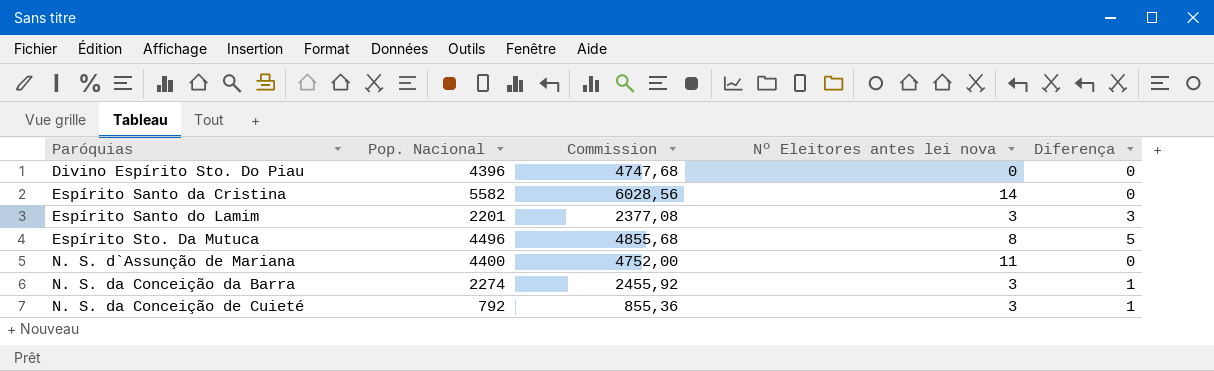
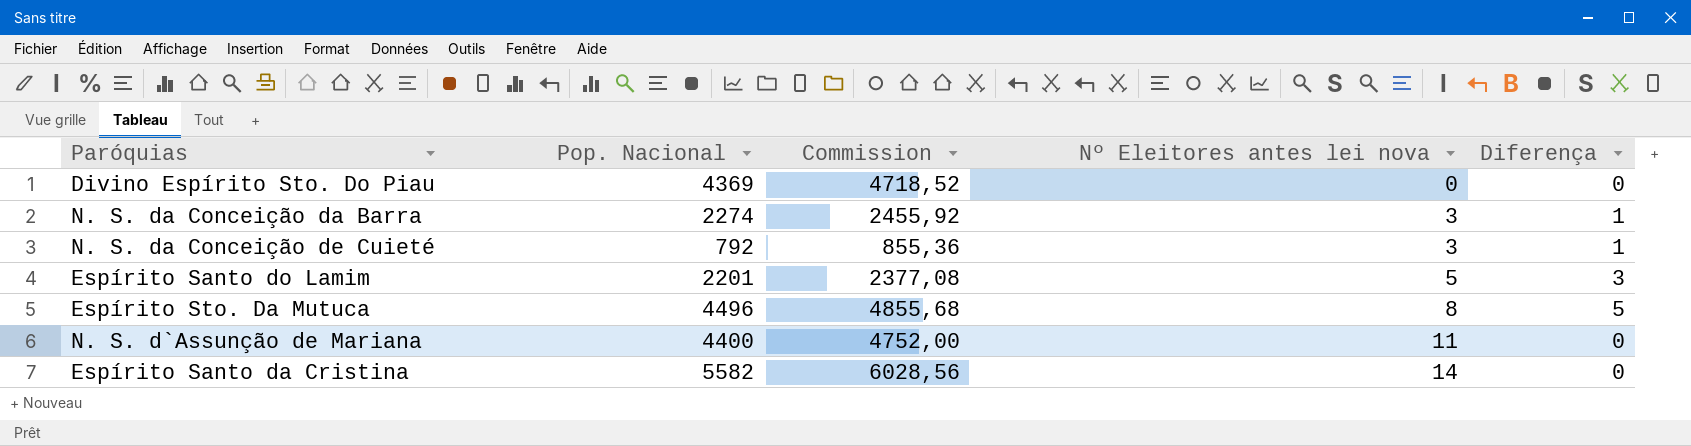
row order: Paróquias ascending -> Nº Eleitores antes lei nova ascending
Divino Espírito Sto. Do Piau | Pop. Nacional: 4396 -> 4369
Divino Espírito Sto. Do Piau | Commission: 4747,68 -> 4718,52
Espírito Santo do Lamim | Nº Eleitores antes lei nova: 3 -> 5

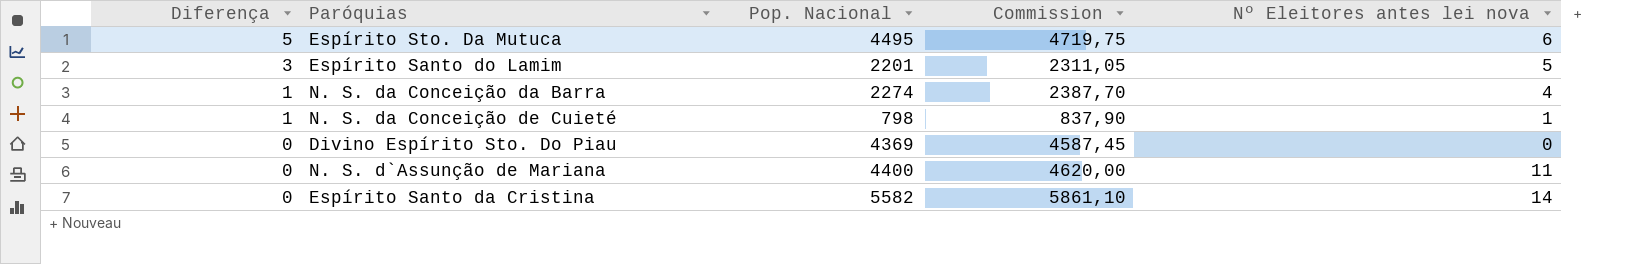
row order: Nº Eleitores antes lei nova ascending -> Diferença descending
column Diferença | position: 5 -> 1
column Commission | formula: [Pop. Nacional] * 1,08 -> [Pop. Nacional] * 1,05
Espírito Sto. Da Mutuca | Pop. Nacional: 4496 -> 4495
Espírito Sto. Da Mutuca | Nº Eleitores antes lei nova: 8 -> 6
N. S. da Conceição da Barra | Nº Eleitores antes lei nova: 3 -> 4
N. S. da Conceição de Cuieté | Pop. Nacional: 792 -> 798
N. S. da Conceição de Cuieté | Nº Eleitores antes lei nova: 3 -> 1

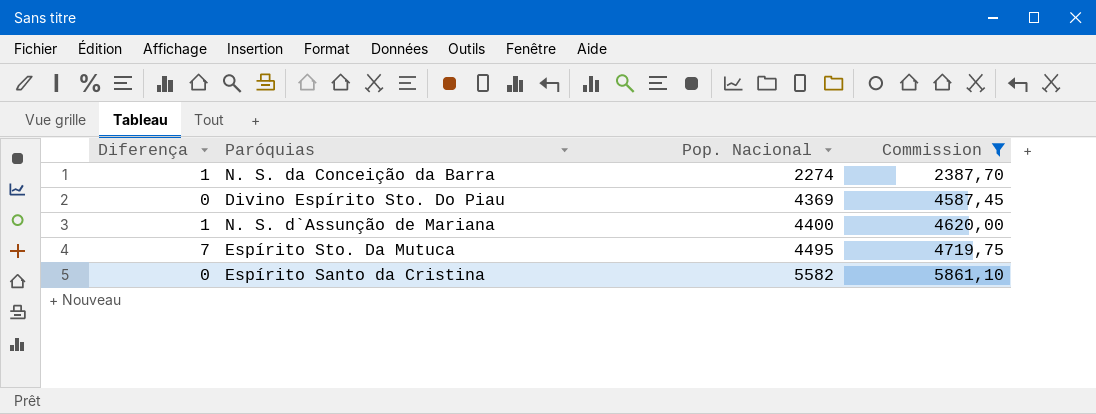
filter: none -> Commission >= 2387,70
row order: Diferença descending -> Pop. Nacional ascending
column Nº Eleitores antes lei nova | position: 5 -> none
N. S. d`Assunção de Mariana | Diferença: 0 -> 1
Espírito Sto. Da Mutuca | Diferença: 5 -> 7

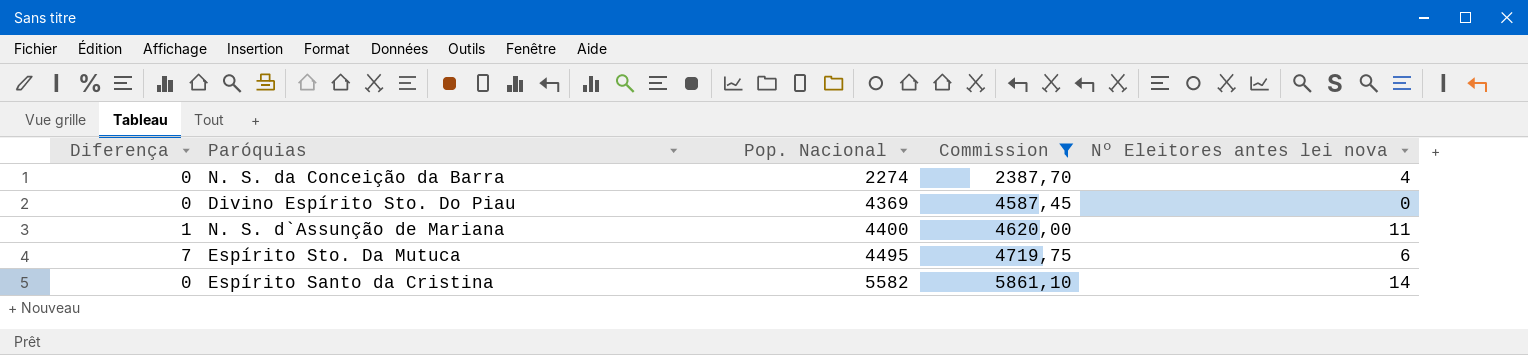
column Nº Eleitores antes lei nova | position: none -> 5
N. S. da Conceição da Barra | Diferença: 1 -> 0

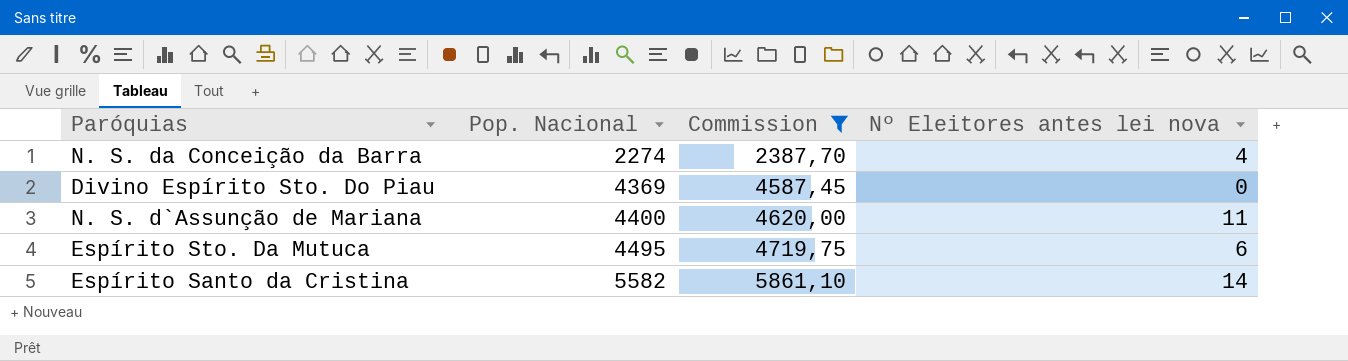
column Diferença | position: 1 -> none

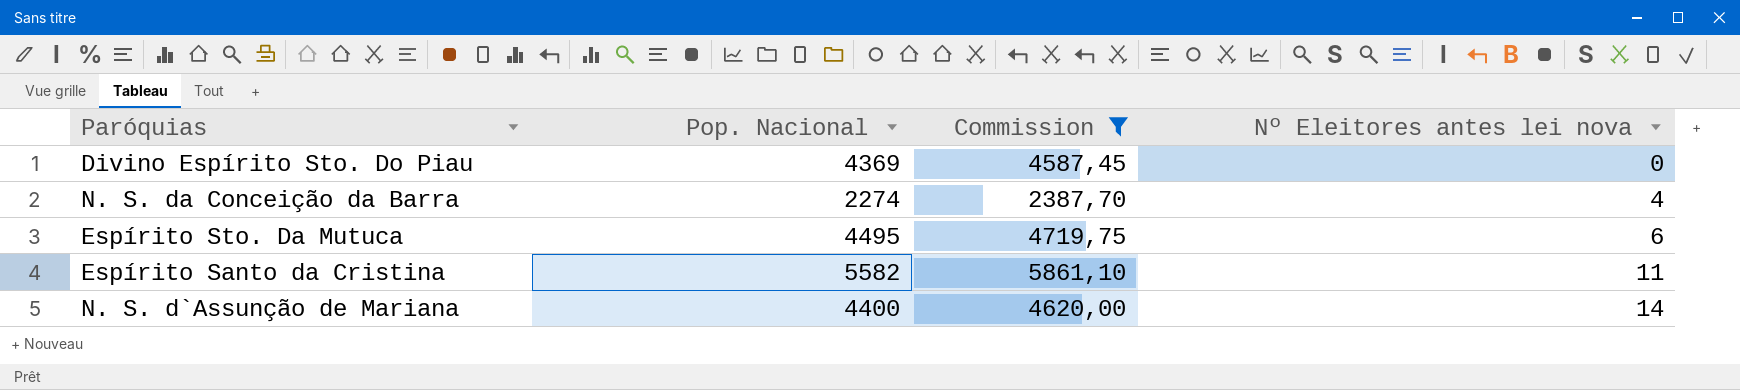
row order: Pop. Nacional ascending -> Nº Eleitores antes lei nova ascending
Espírito Santo da Cristina | Nº Eleitores antes lei nova: 14 -> 11
N. S. d`Assunção de Mariana | Nº Eleitores antes lei nova: 11 -> 14

